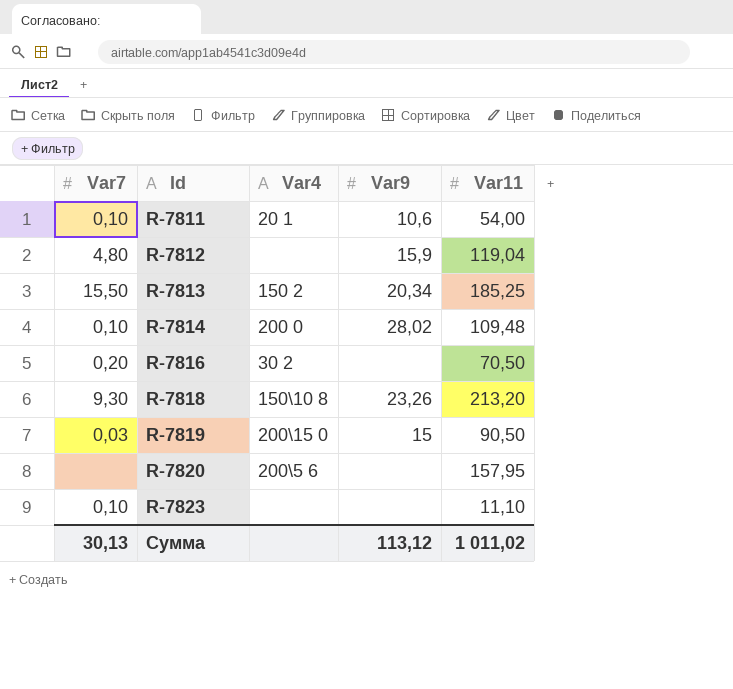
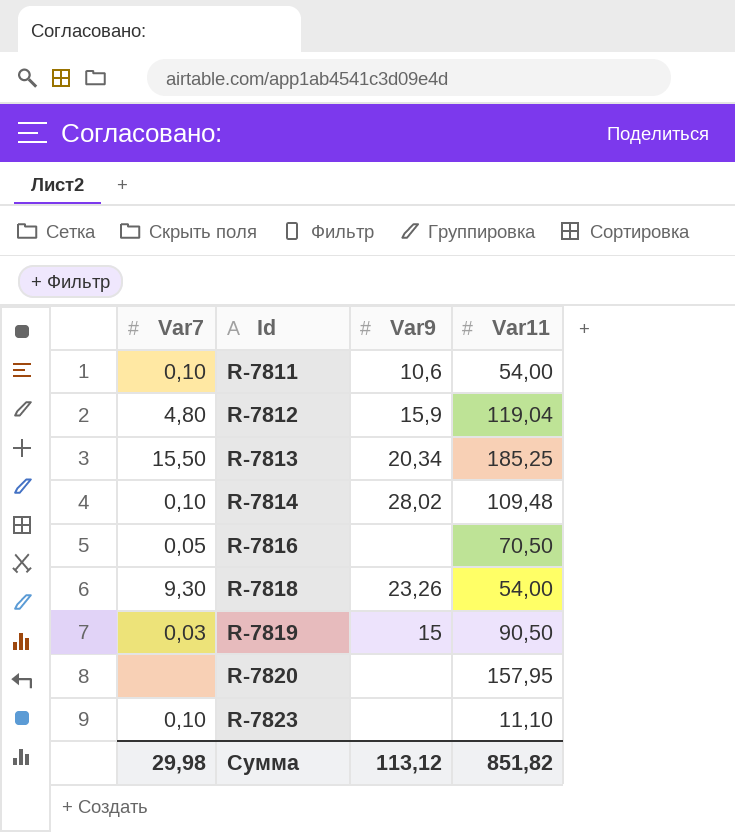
column Var4 | position: 3 -> none
R-7816 | Var7: 0,20 -> 0,05
R-7818 | Var11: 213,20 -> 54,00
Сумма | Var7: 30,13 -> 29,98
Сумма | Var11: 1 011,02 -> 851,82

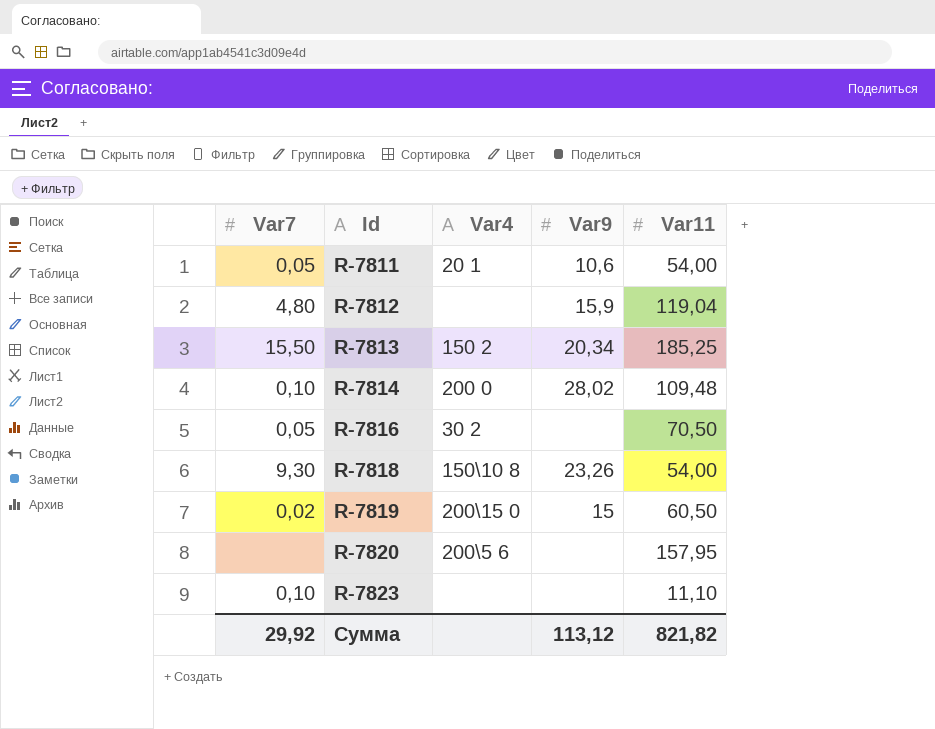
column Var4 | position: none -> 3
R-7811 | Var7: 0,10 -> 0,05
R-7819 | Var7: 0,03 -> 0,02
R-7819 | Var11: 90,50 -> 60,50
Сумма | Var7: 29,98 -> 29,92
Сумма | Var11: 851,82 -> 821,82

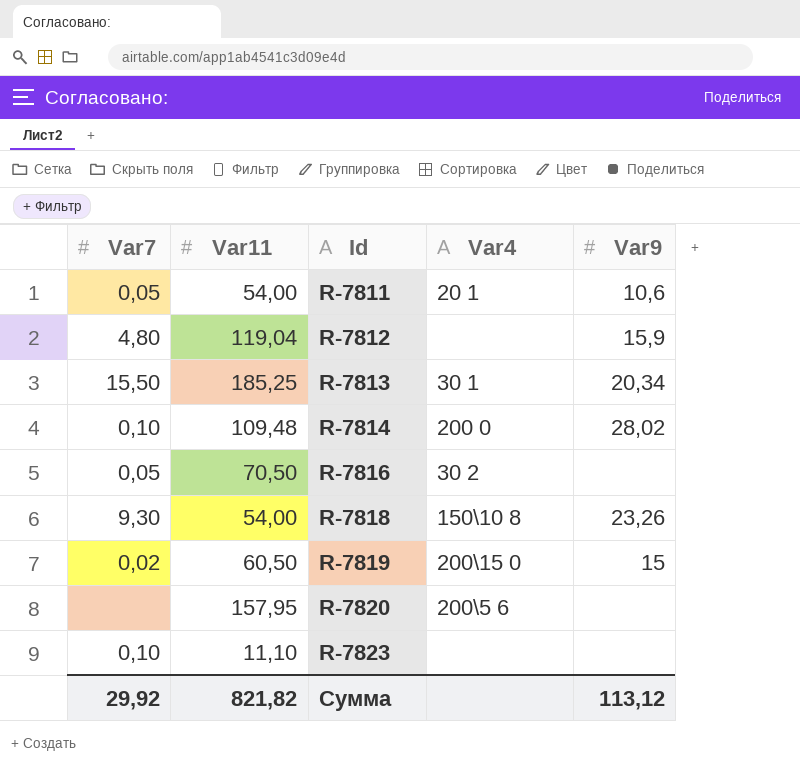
column Var11 | position: 5 -> 2
R-7813 | Var4: 150 2 -> 30 1

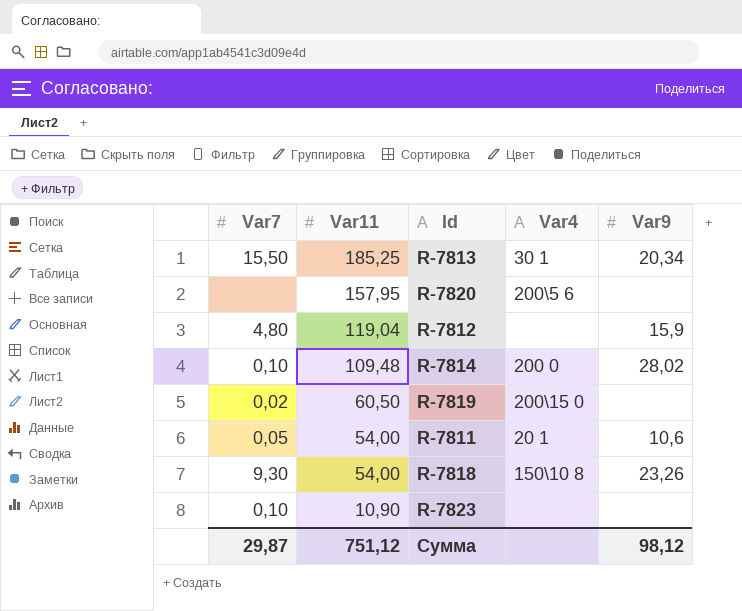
row order: Id ascending -> Var11 descending
row R-7816: 0,05 | 70,50 | 30 2 | none -> none
R-7819 | Var9: 15 -> none
R-7823 | Var11: 11,10 -> 10,90
Сумма | Var7: 29,92 -> 29,87
Сумма | Var11: 821,82 -> 751,12
Сумма | Var9: 113,12 -> 98,12

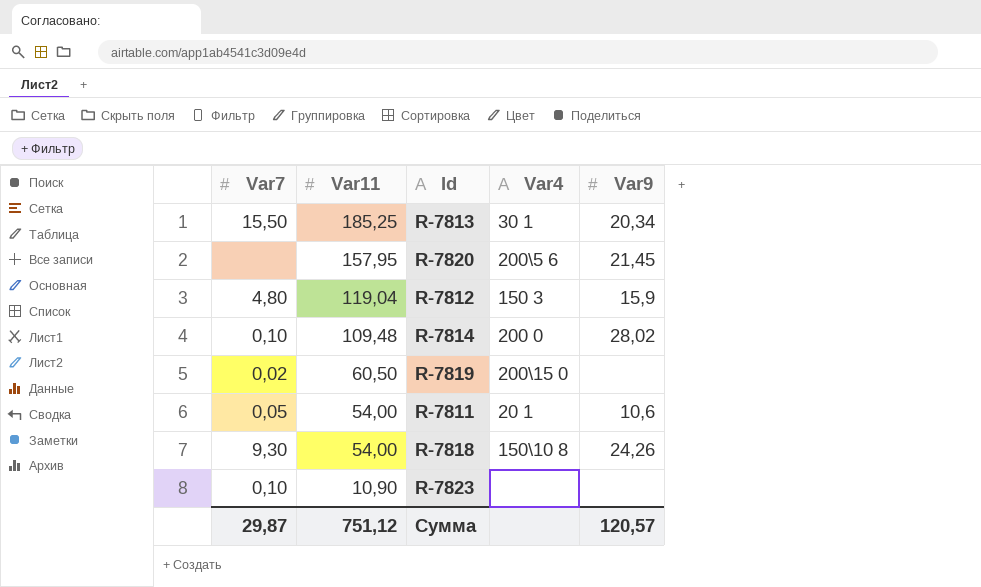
R-7820 | Var9: none -> 21,45
R-7812 | Var4: none -> 150 3
R-7818 | Var9: 23,26 -> 24,26
Сумма | Var9: 98,12 -> 120,57

